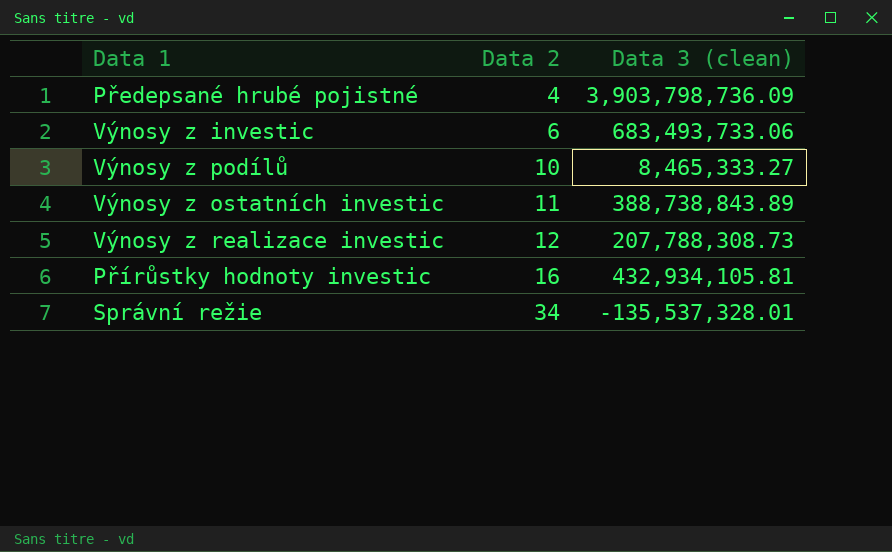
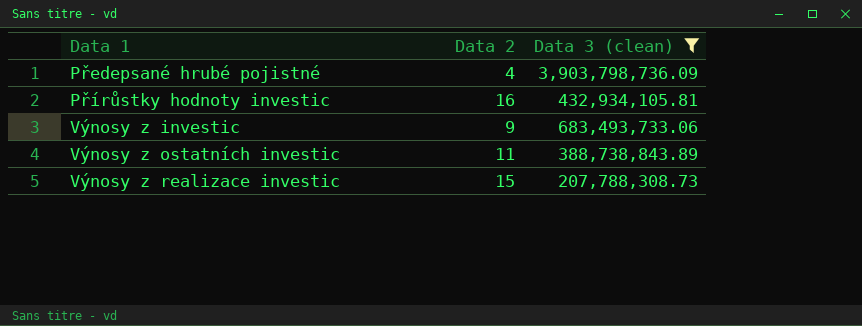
filter: none -> Data 3 (clean) >= 207,788,308.73
row order: Data 2 ascending -> Data 1 ascending
Výnosy z investic | Data 2: 6 -> 9
Výnosy z realizace investic | Data 2: 12 -> 15

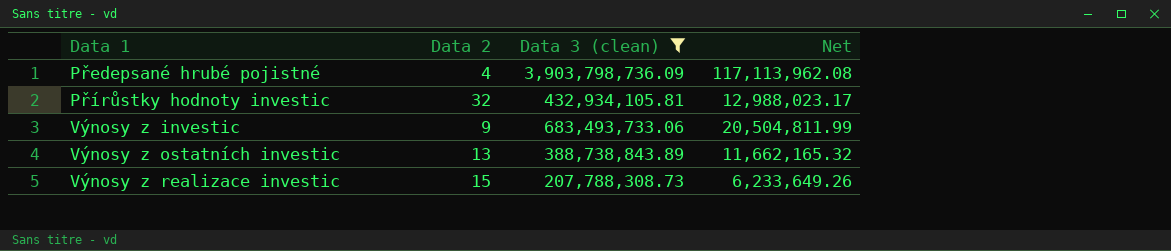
column Net | formula: none -> [Data 3 (clean)] * 0.03
Přírůstky hodnoty investic | Data 2: 16 -> 32
Výnosy z ostatních investic | Data 2: 11 -> 13

